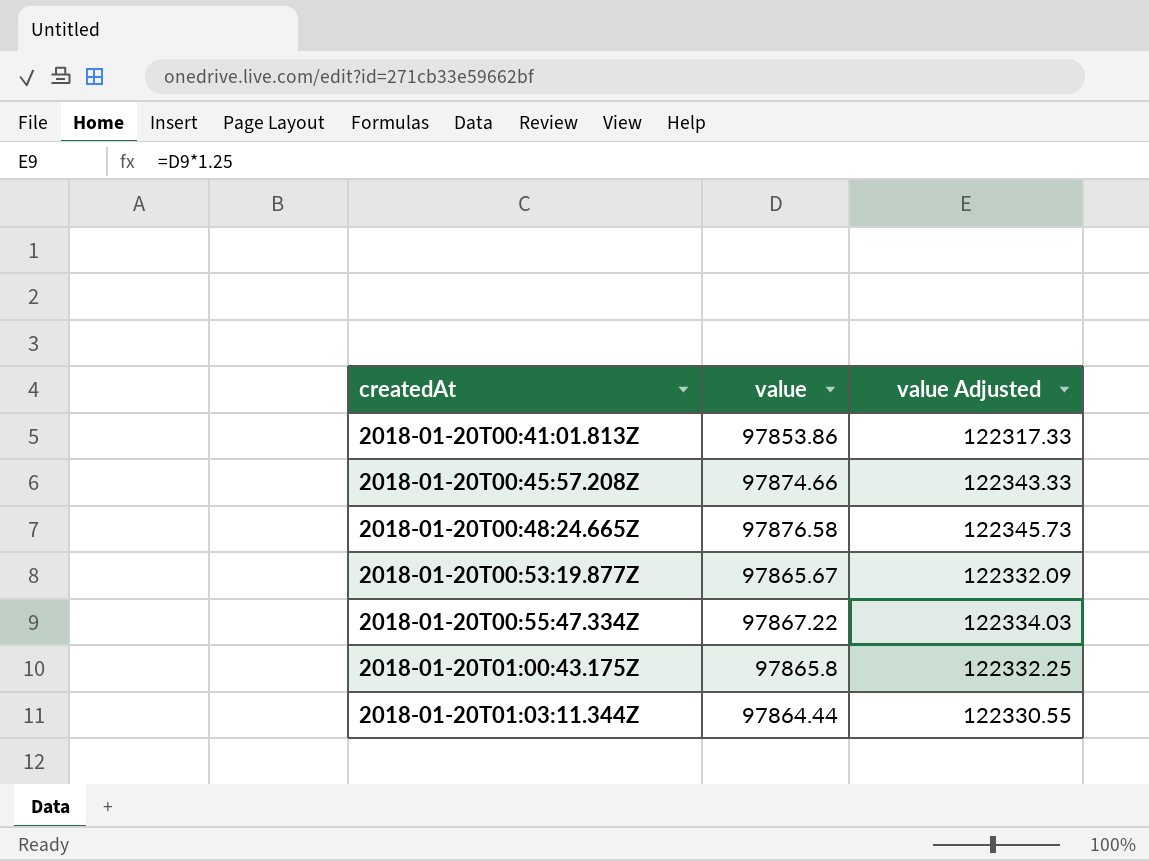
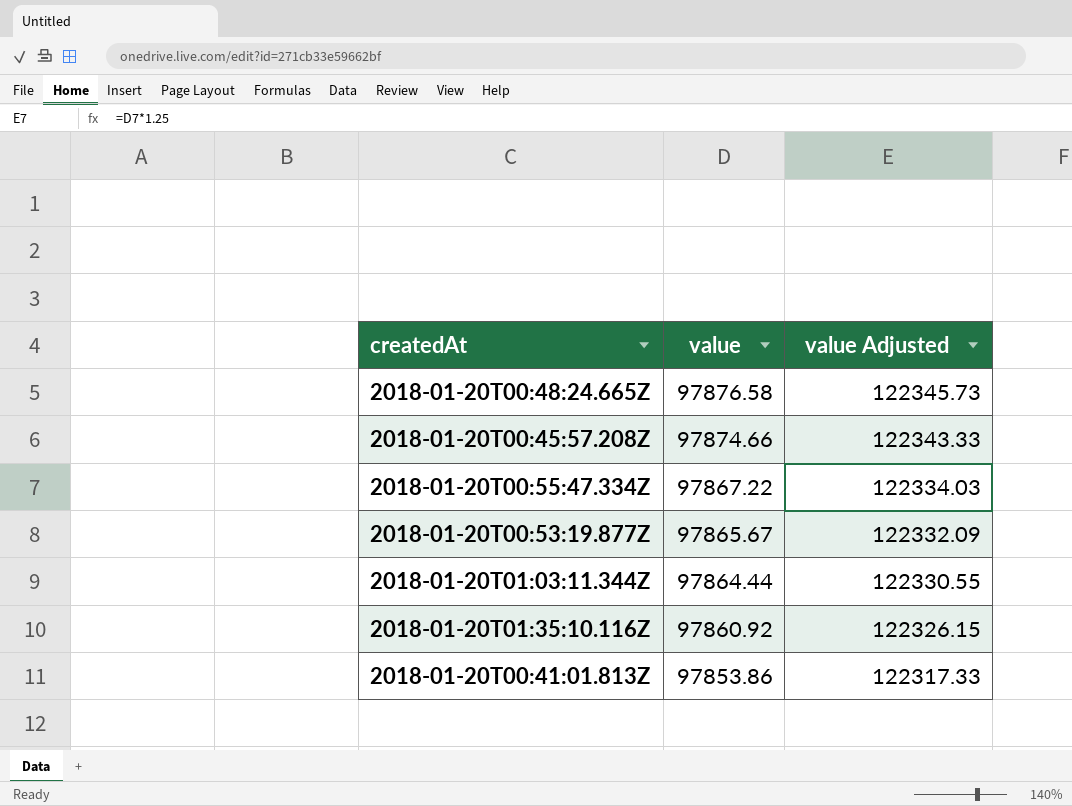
row order: createdAt ascending -> value descending
row 2018-01-20T01:00:43.175Z: 97865.8 | 122332.25 -> none
row 2018-01-20T01:35:10.116Z: none -> 97860.92 | 122326.15

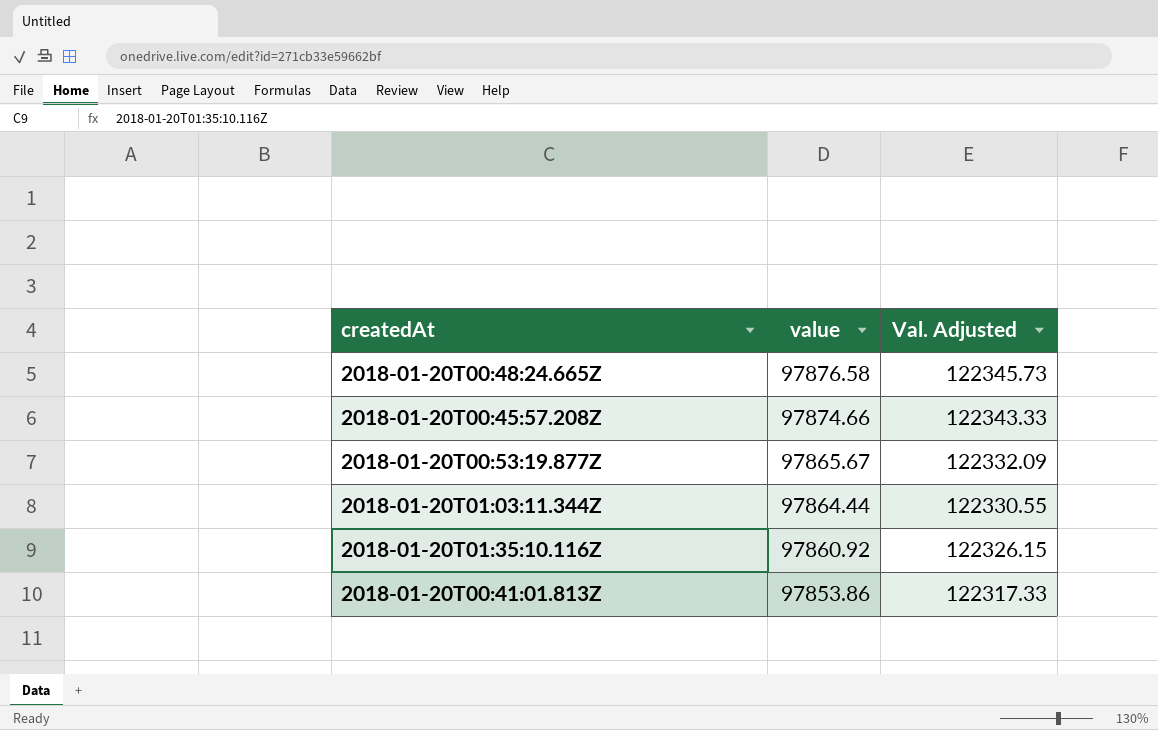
column name: value Adjusted -> Val. Adjusted
row 2018-01-20T00:55:47.334Z: 97867.22 | 122334.03 -> none

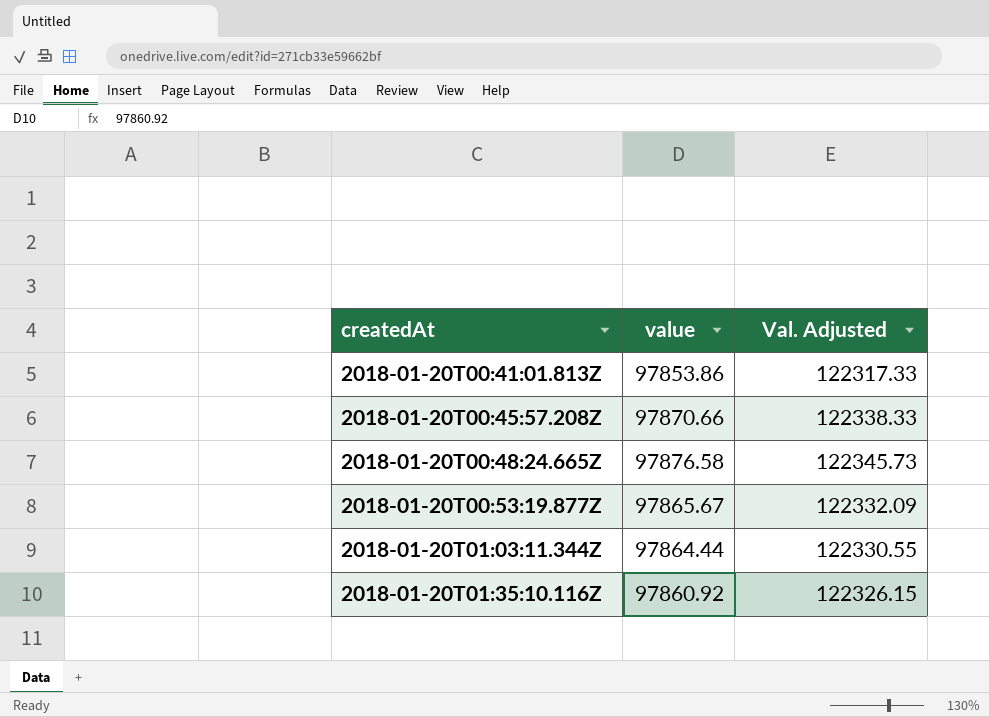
row order: value descending -> createdAt ascending
2018-01-20T00:45:57.208Z | value: 97874.66 -> 97870.66
2018-01-20T00:45:57.208Z | Val. Adjusted: 122343.33 -> 122338.33

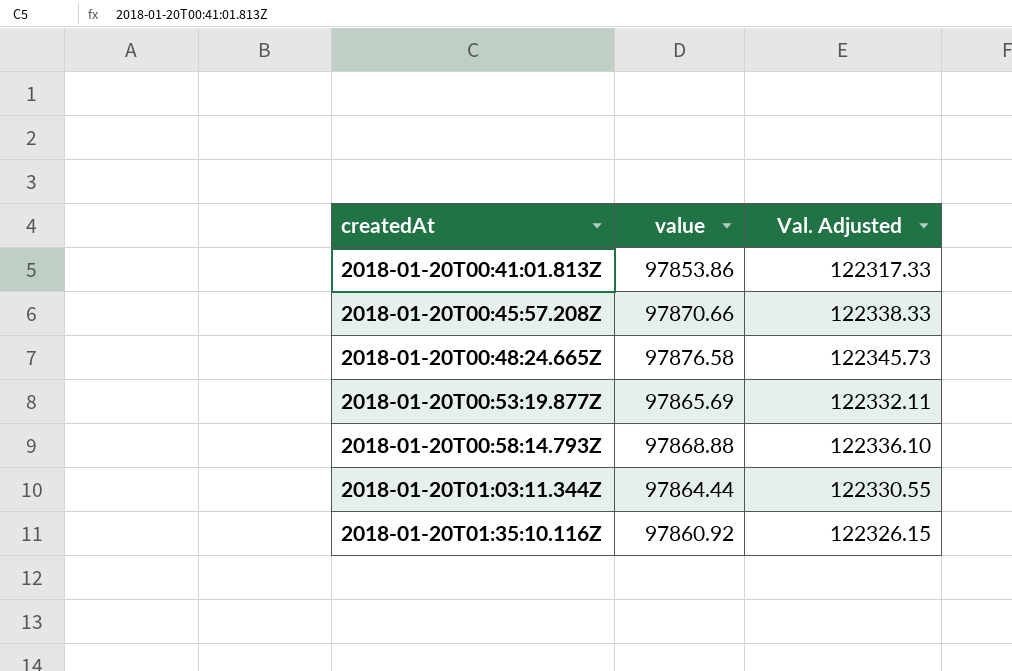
2018-01-20T00:53:19.877Z | value: 97865.67 -> 97865.69
2018-01-20T00:53:19.877Z | Val. Adjusted: 122332.09 -> 122332.11
row 2018-01-20T00:58:14.793Z: none -> 97868.88 | 122336.10

